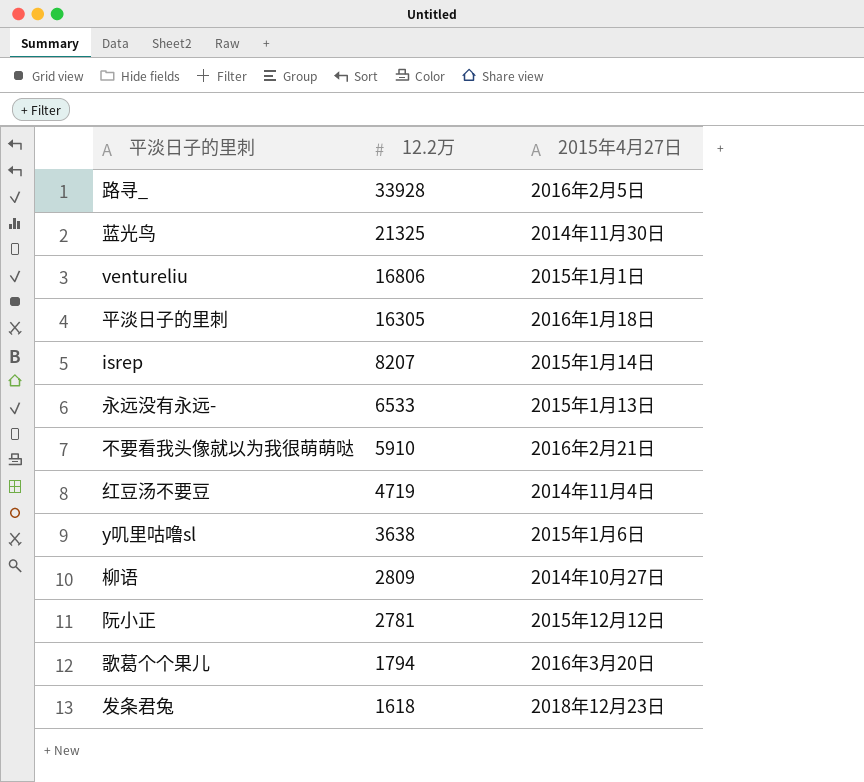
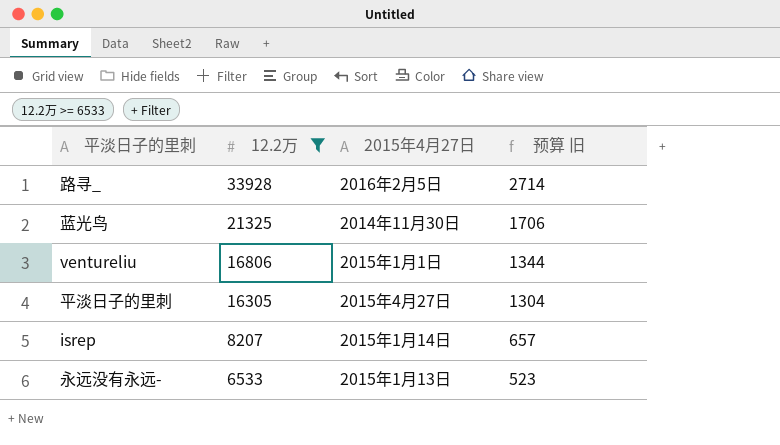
filter: none -> 12.2万 >= 6533
column 预算 旧 | formula: none -> [12.2万] * 0.08
平淡日子的里刺 | 2015年4月27日: 2016年1月18日 -> 2015年4月27日

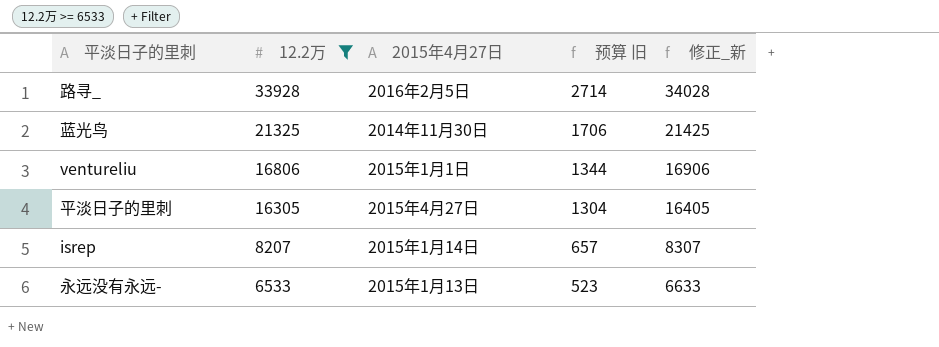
column 修正_新 | formula: none -> [12.2万] + 100

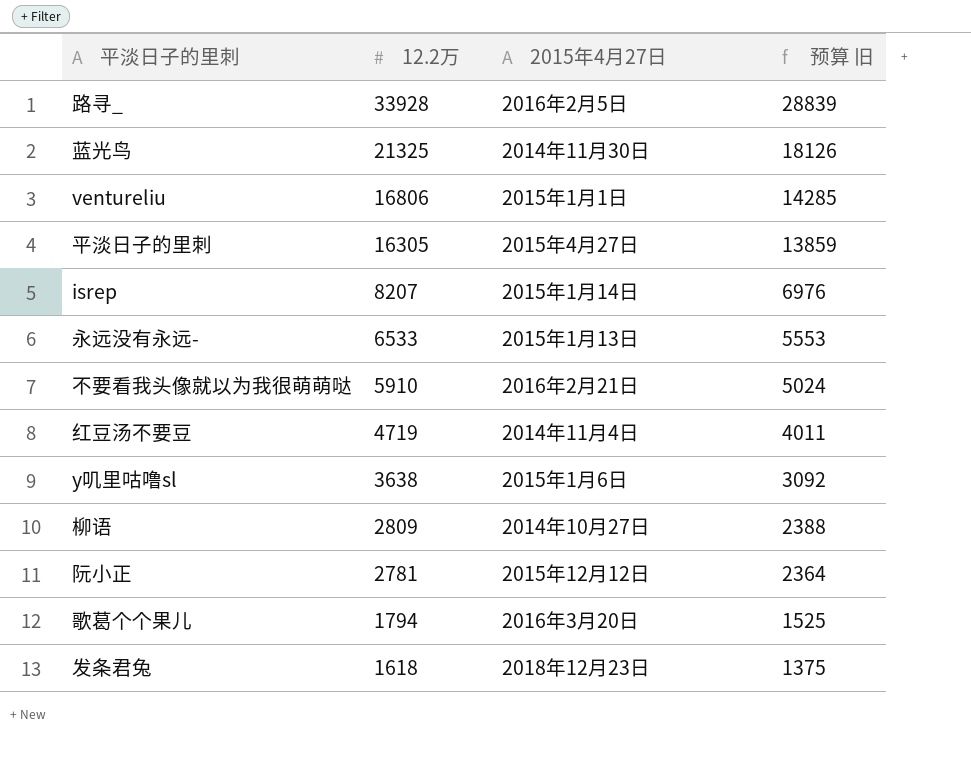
filter: 12.2万 >= 6533 -> none
column 修正_新 | formula: [12.2万] + 100 -> none
column 预算 旧 | formula: [12.2万] * 0.08 -> [12.2万] * 0.85

